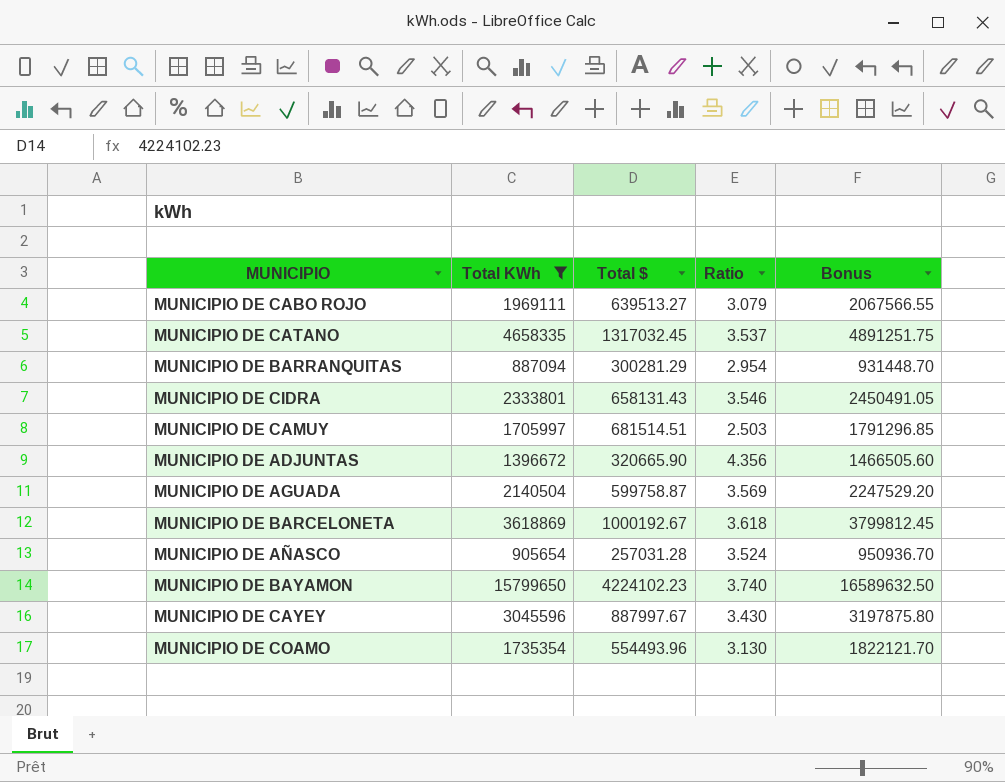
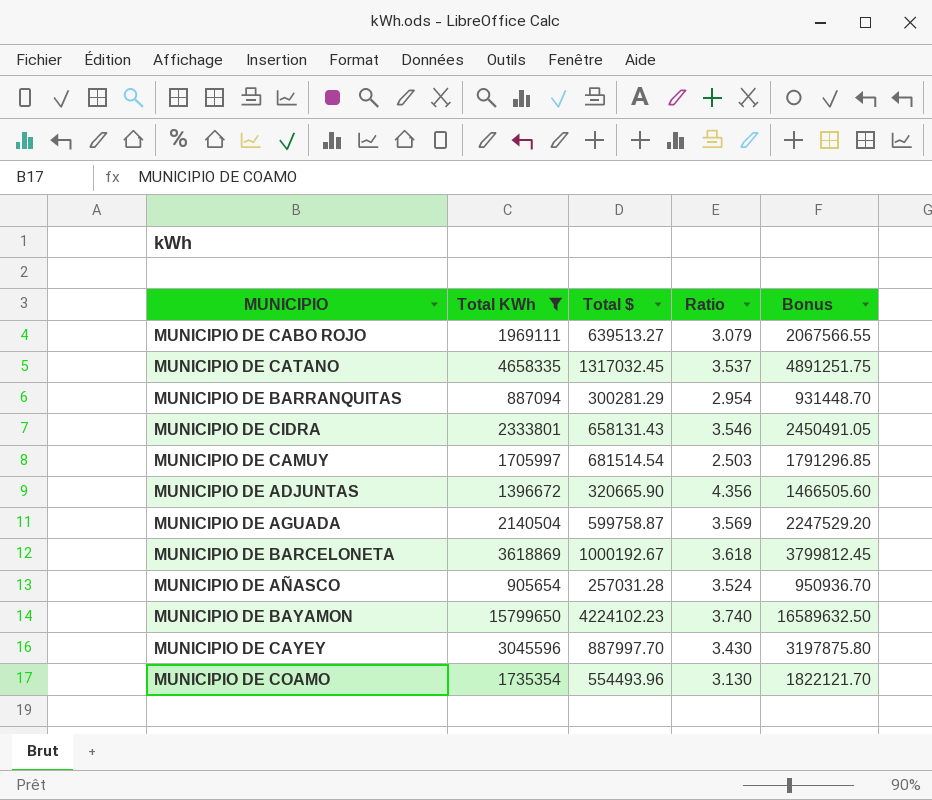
MUNICIPIO DE CAMUY | Total $: 681514.51 -> 681514.54
MUNICIPIO DE CAYEY | Total $: 887997.67 -> 887997.70

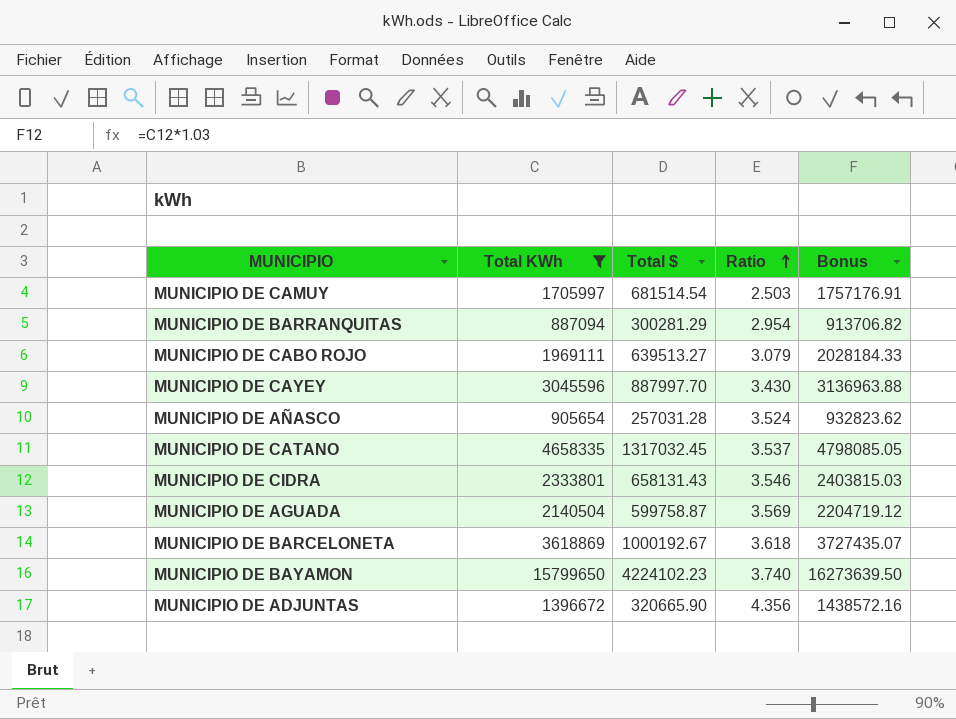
row order: none -> Ratio ascending
column Bonus | formula: [Total KWh] * 1.05 -> [Total KWh] * 1.03
row MUNICIPIO DE COAMO: 1735354 | 554493.96 | 3.130 | 1822121.70 -> none

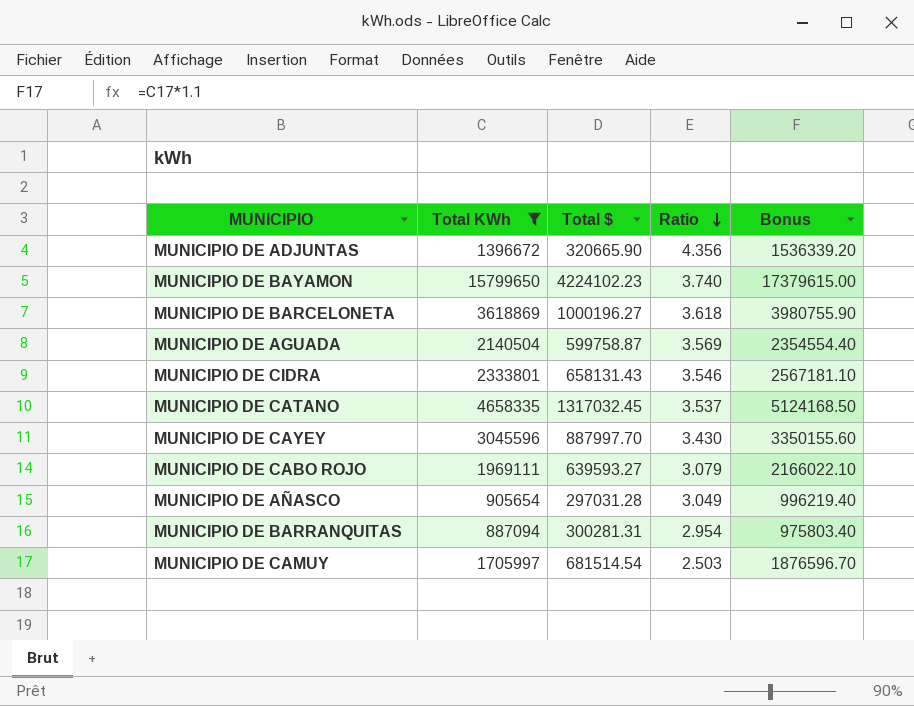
row order: Ratio ascending -> Ratio descending
column Bonus | formula: [Total KWh] * 1.03 -> [Total KWh] * 1.1
MUNICIPIO DE BARCELONETA | Total $: 1000192.67 -> 1000196.27
MUNICIPIO DE CABO ROJO | Total $: 639513.27 -> 639593.27
MUNICIPIO DE AÑASCO | Total $: 257031.28 -> 297031.28
MUNICIPIO DE AÑASCO | Ratio: 3.524 -> 3.049
MUNICIPIO DE BARRANQUITAS | Total $: 300281.29 -> 300281.31

